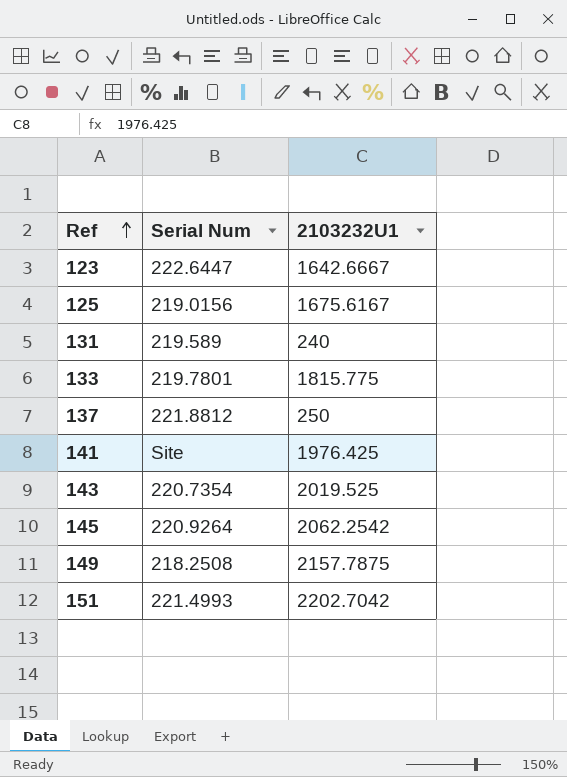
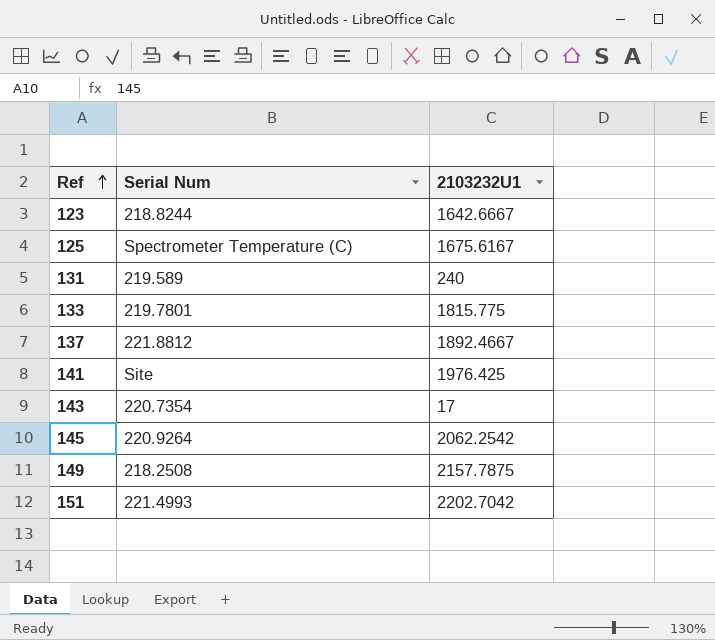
123 | Serial Num: 222.6447 -> 218.8244
125 | Serial Num: 219.0156 -> Spectrometer Temperature (C)
137 | 2103232U1: 250 -> 1892.4667
143 | 2103232U1: 2019.525 -> 17

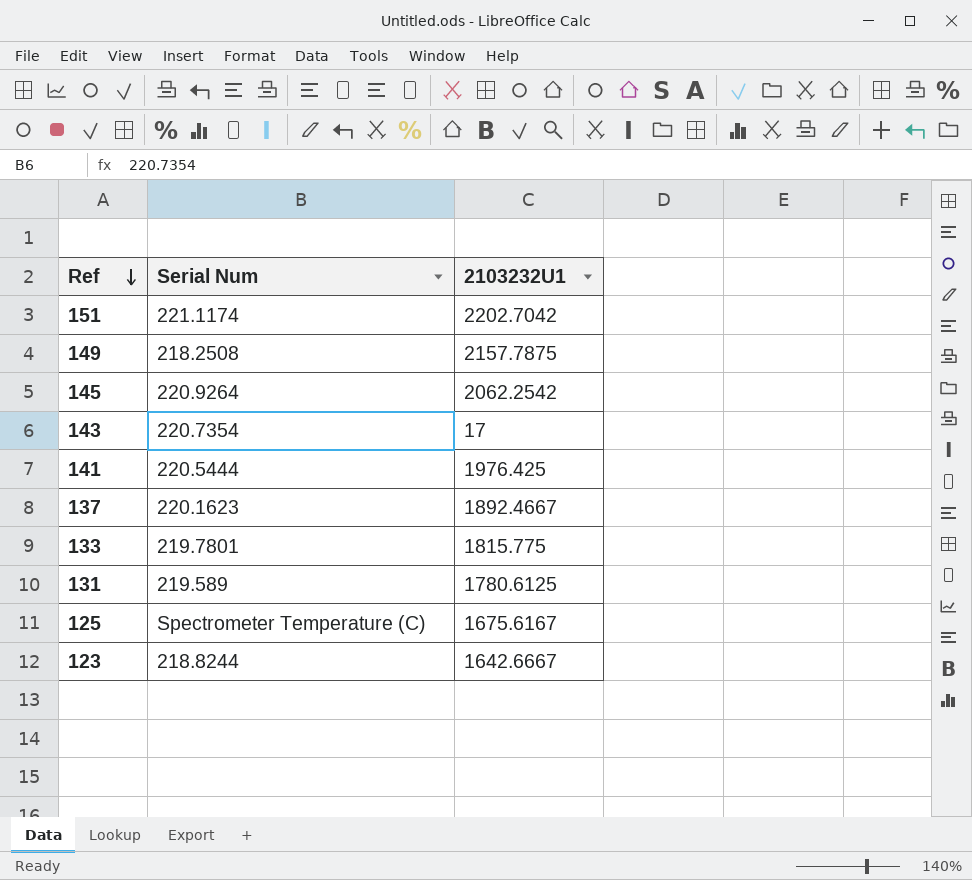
row order: Ref ascending -> Ref descending
151 | Serial Num: 221.4993 -> 221.1174
141 | Serial Num: Site -> 220.5444
137 | Serial Num: 221.8812 -> 220.1623
131 | 2103232U1: 240 -> 1780.6125

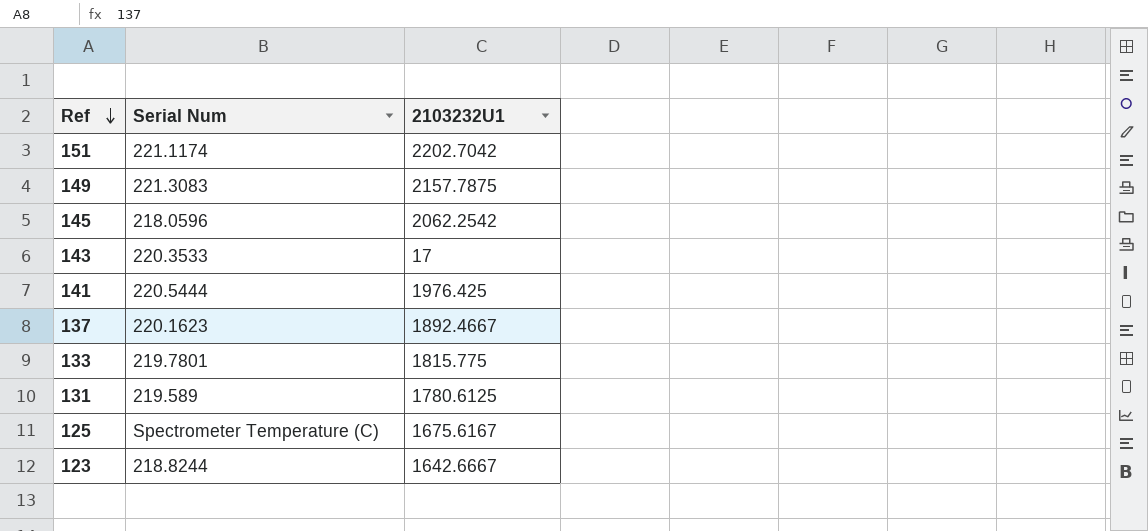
149 | Serial Num: 218.2508 -> 221.3083
145 | Serial Num: 220.9264 -> 218.0596
143 | Serial Num: 220.7354 -> 220.3533

